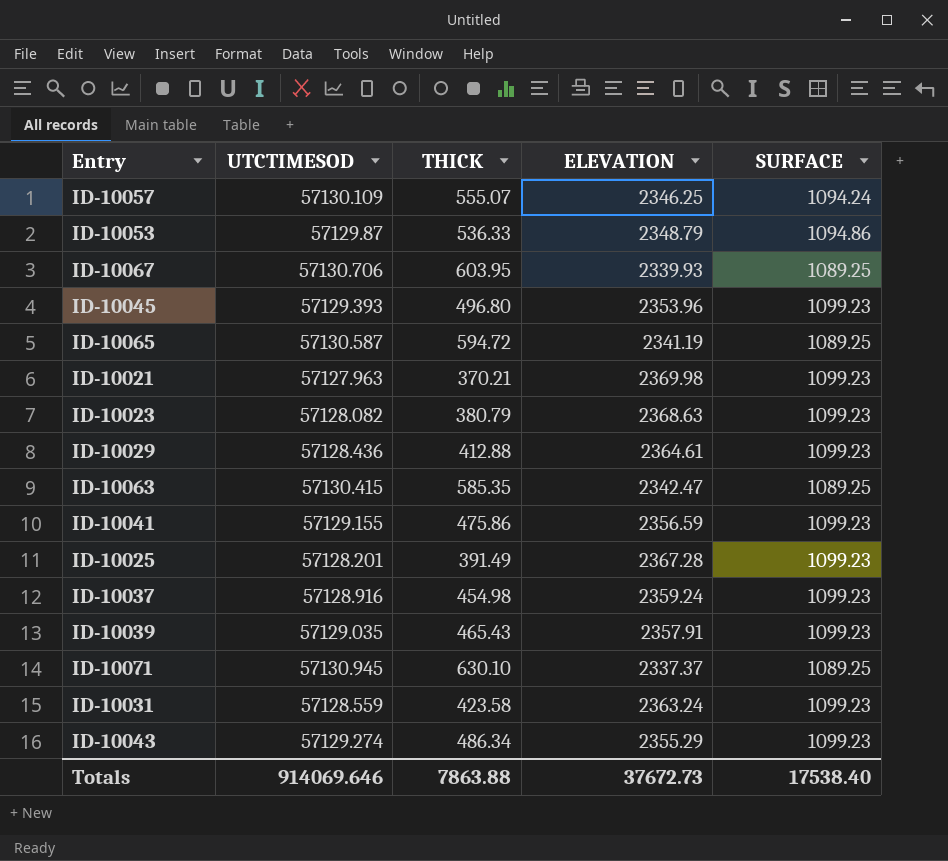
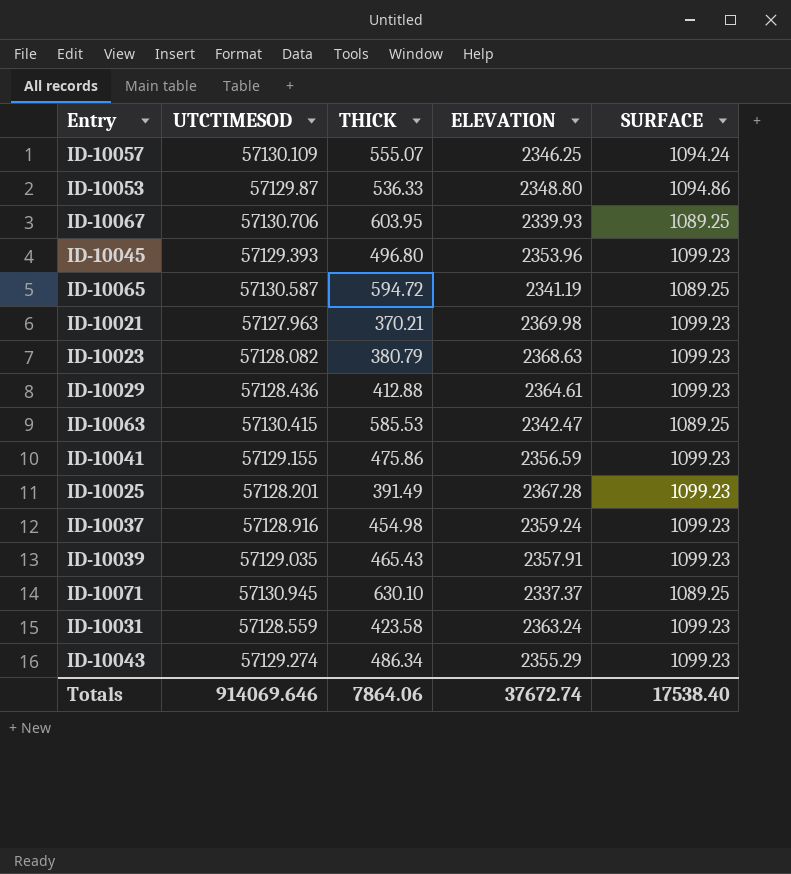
ID-10053 | ELEVATION: 2348.79 -> 2348.80
ID-10063 | THICK: 585.35 -> 585.53
Totals | THICK: 7863.88 -> 7864.06
Totals | ELEVATION: 37672.73 -> 37672.74

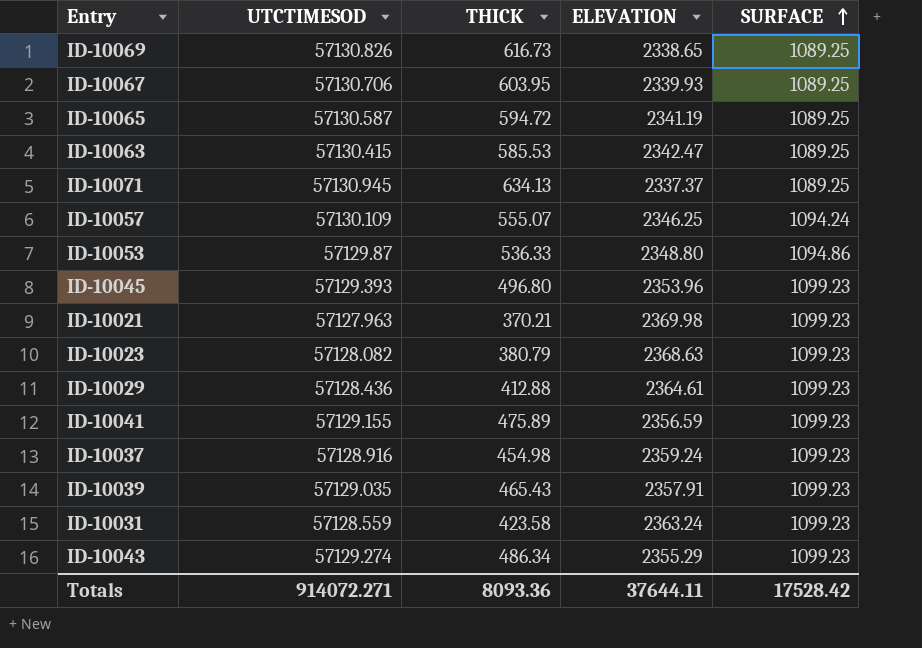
row order: none -> SURFACE ascending
row ID-10025: 57128.201 | 391.49 | 2367.28 | 1099.23 -> none
row ID-10069: none -> 57130.826 | 616.73 | 2338.65 | 1089.25
ID-10071 | THICK: 630.10 -> 634.13
ID-10041 | THICK: 475.86 -> 475.89
Totals | UTCTIMESOD: 914069.646 -> 914072.271
Totals | THICK: 7864.06 -> 8093.36
Totals | ELEVATION: 37672.74 -> 37644.11
Totals | SURFACE: 17538.40 -> 17528.42

